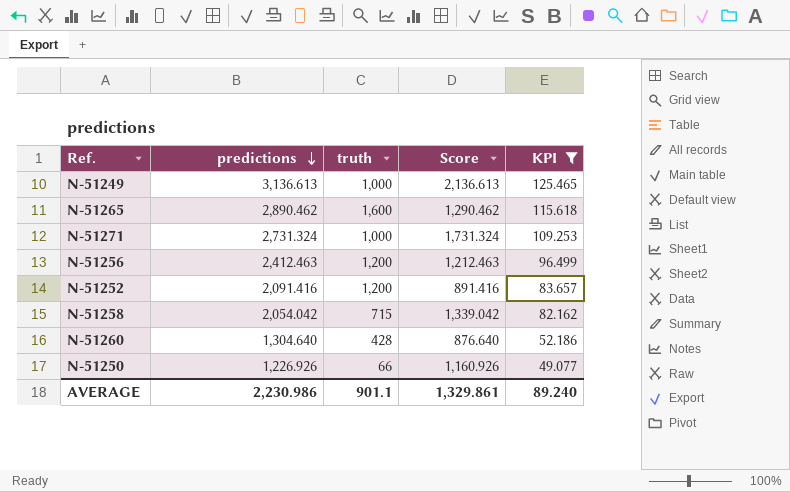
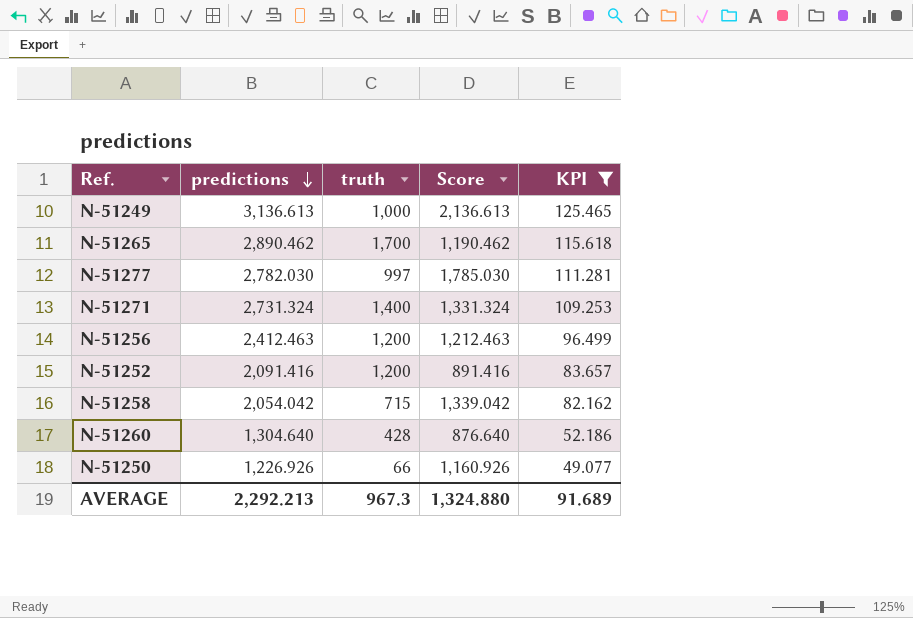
N-51265 | truth: 1,600 -> 1,700
N-51265 | Score: 1,290.462 -> 1,190.462
row N-51277: none -> 2,782.030 | 997 | 1,785.030 | 111.281
N-51271 | truth: 1,000 -> 1,400
N-51271 | Score: 1,731.324 -> 1,331.324
AVERAGE | predictions: 2,230.986 -> 2,292.213
AVERAGE | truth: 901.1 -> 967.3
AVERAGE | Score: 1,329.861 -> 1,324.880
AVERAGE | KPI: 89.240 -> 91.689

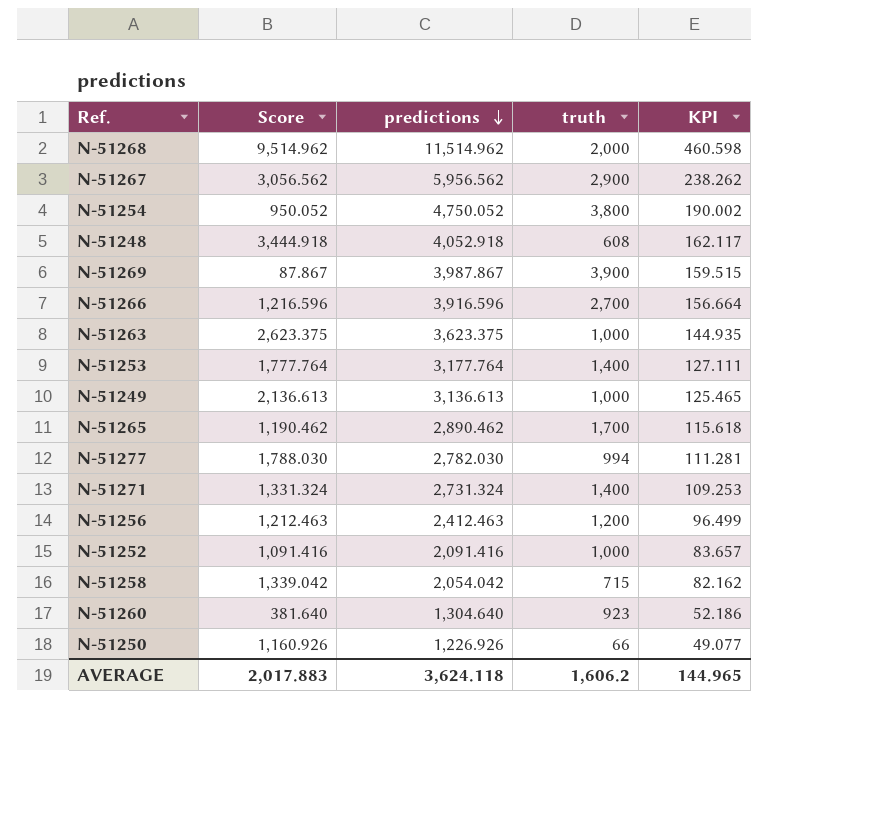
filter: KPI <= 125.465 -> none
column Score | position: 4 -> 2
N-51277 | Score: 1,785.030 -> 1,788.030
N-51277 | truth: 997 -> 994
N-51252 | Score: 891.416 -> 1,091.416
N-51252 | truth: 1,200 -> 1,000
N-51260 | Score: 876.640 -> 381.640
N-51260 | truth: 428 -> 923
AVERAGE | Score: 1,324.880 -> 2,017.883
AVERAGE | predictions: 2,292.213 -> 3,624.118
AVERAGE | truth: 967.3 -> 1,606.2
AVERAGE | KPI: 91.689 -> 144.965

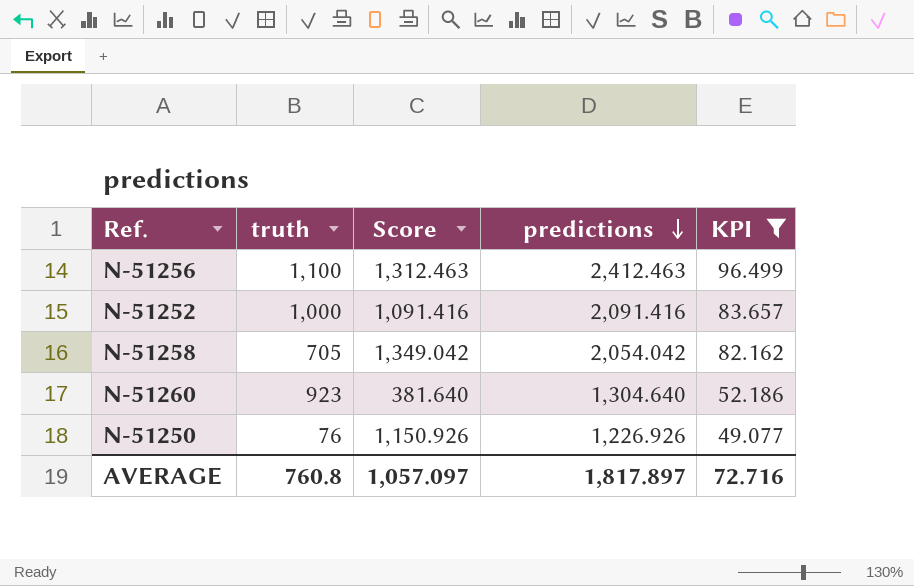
filter: none -> KPI <= 96.499
column truth | position: 4 -> 2
N-51256 | truth: 1,200 -> 1,100
N-51256 | Score: 1,212.463 -> 1,312.463
N-51258 | truth: 715 -> 705
N-51258 | Score: 1,339.042 -> 1,349.042
N-51250 | truth: 66 -> 76
N-51250 | Score: 1,160.926 -> 1,150.926
AVERAGE | truth: 1,606.2 -> 760.8
AVERAGE | Score: 2,017.883 -> 1,057.097
AVERAGE | predictions: 3,624.118 -> 1,817.897
AVERAGE | KPI: 144.965 -> 72.716

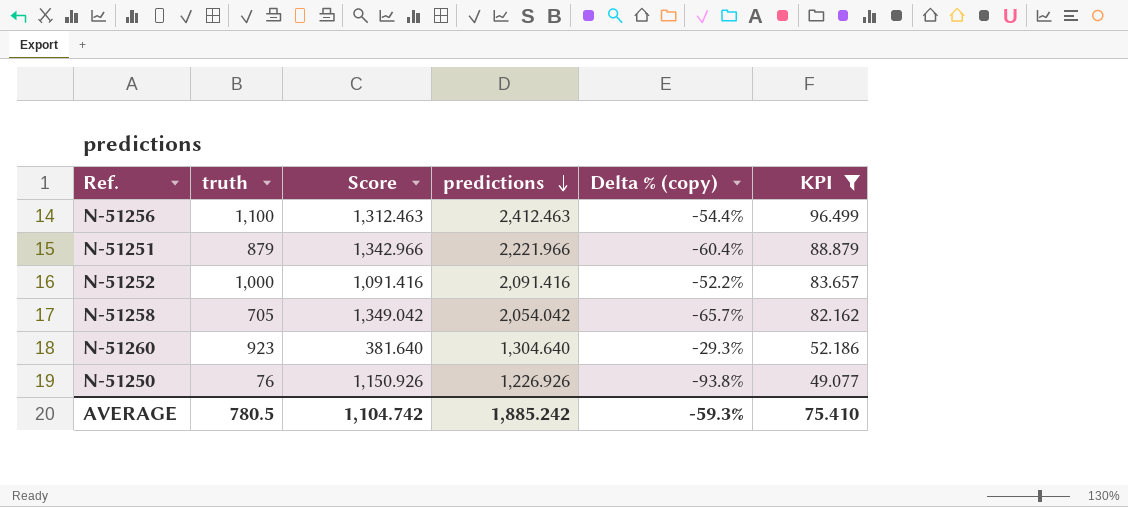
column Delta % (copy) | formula: none -> ([truth] - [predictions]) / [predictions]
row N-51251: none -> 879 | 1,342.966 | 2,221.966 | -60.4% | 88.879
AVERAGE | truth: 760.8 -> 780.5
AVERAGE | Score: 1,057.097 -> 1,104.742
AVERAGE | predictions: 1,817.897 -> 1,885.242
AVERAGE | KPI: 72.716 -> 75.410

